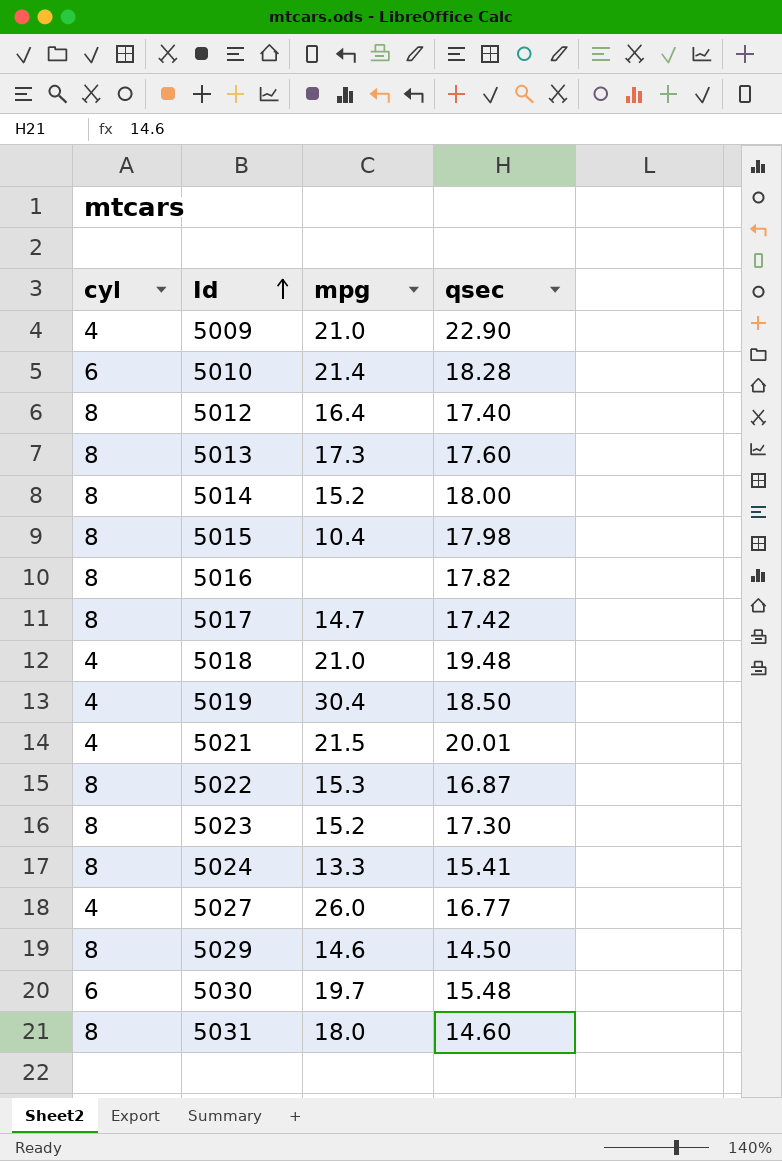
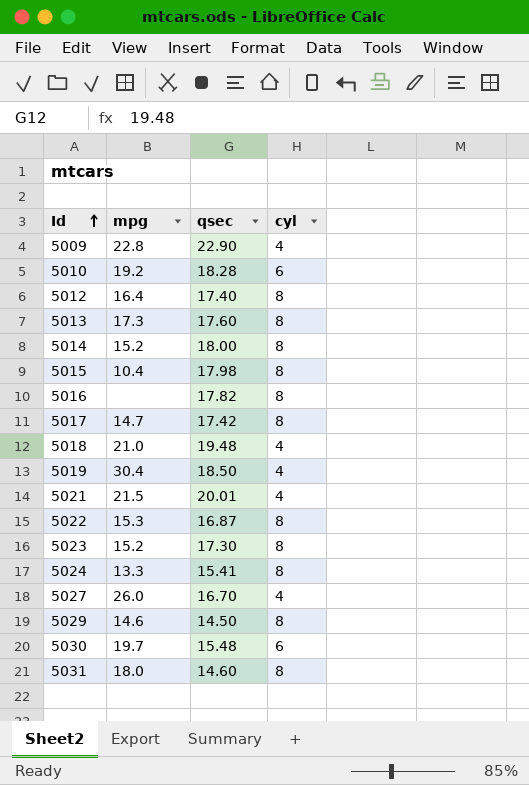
column cyl | position: 1 -> 4
5009 | mpg: 21.0 -> 22.8
5010 | mpg: 21.4 -> 19.2
5027 | qsec: 16.77 -> 16.70

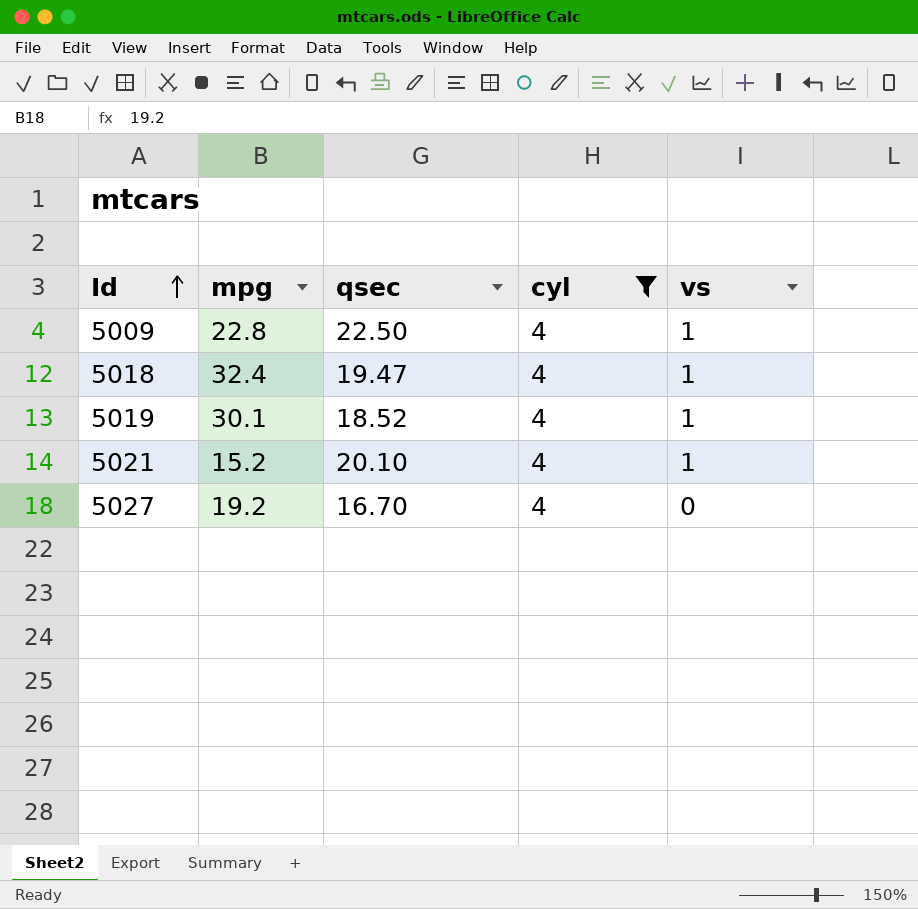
filter: none -> cyl = 4
column vs | position: none -> 5
5009 | qsec: 22.90 -> 22.50
5018 | mpg: 21.0 -> 32.4
5018 | qsec: 19.48 -> 19.47
5019 | mpg: 30.4 -> 30.1
5019 | qsec: 18.50 -> 18.52
5021 | mpg: 21.5 -> 15.2
5021 | qsec: 20.01 -> 20.10
5027 | mpg: 26.0 -> 19.2

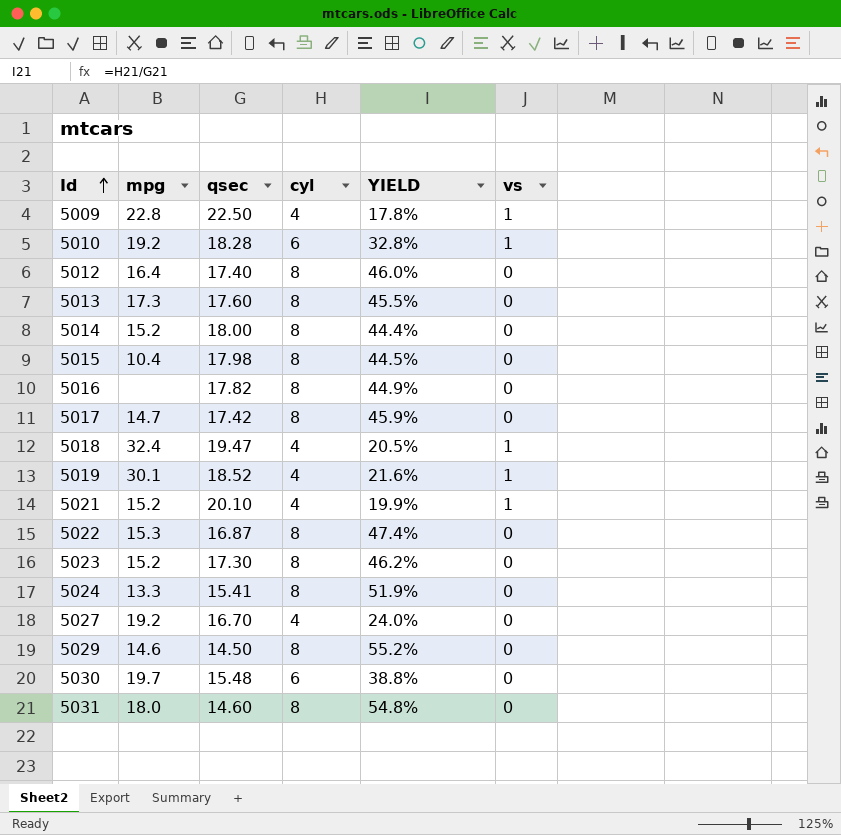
filter: cyl = 4 -> none
column YIELD | formula: none -> [cyl] / [qsec]

